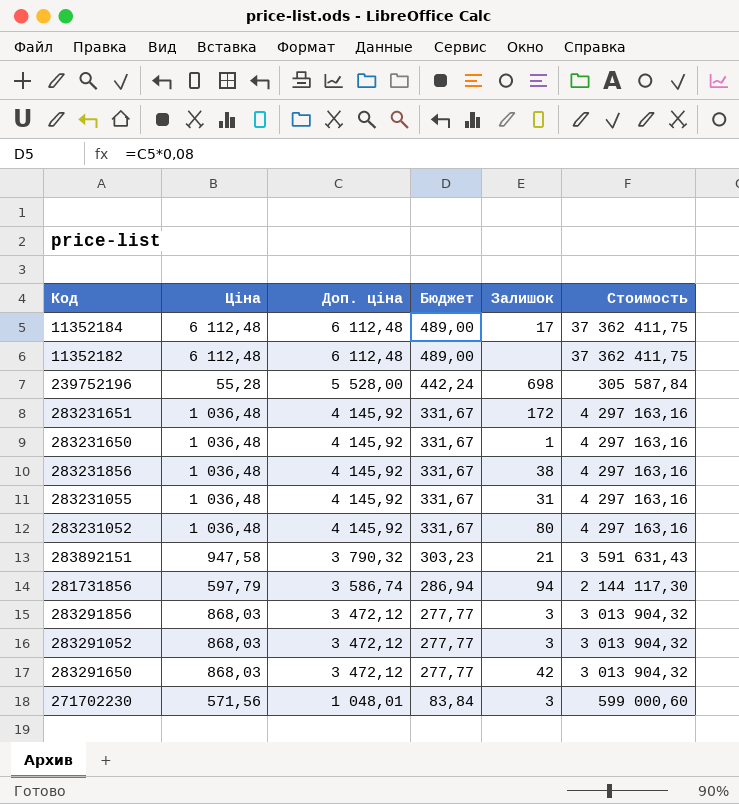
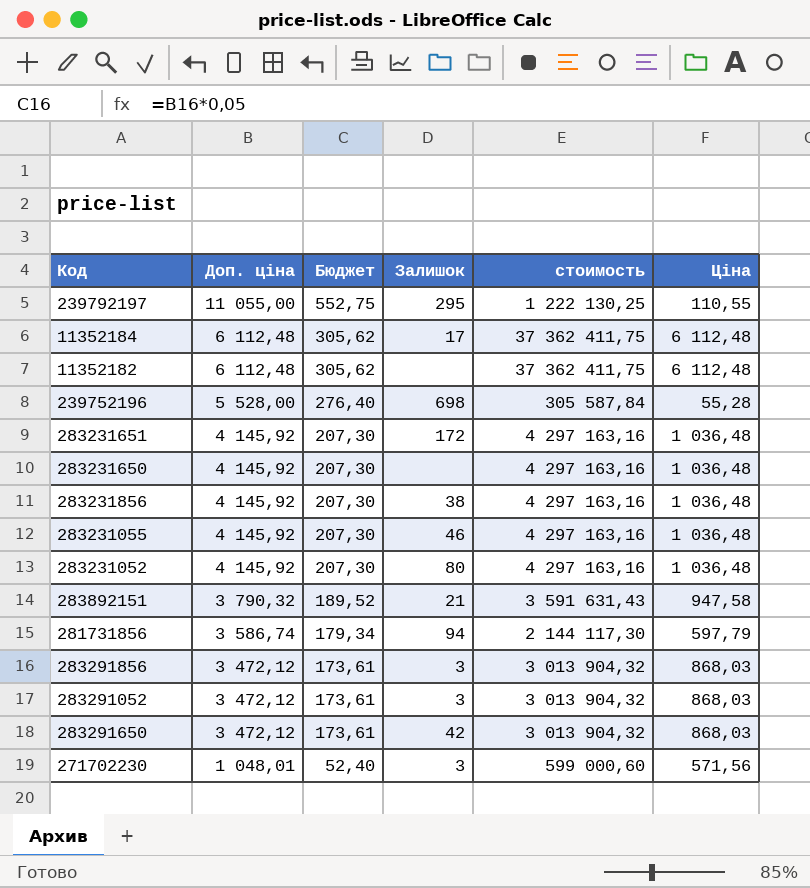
column Бюджет | formula: [Доп. ціна] * 0,08 -> [Доп. ціна] * 0,05
column name: Стоимость -> стоимость
column Ціна | position: 2 -> 6
row 239792197: none -> 11 055,00 | 552,75 | 295 | 1 222 130,25 | 110,55
283231650 | Залишок: 1 -> none
283231055 | Залишок: 31 -> 46

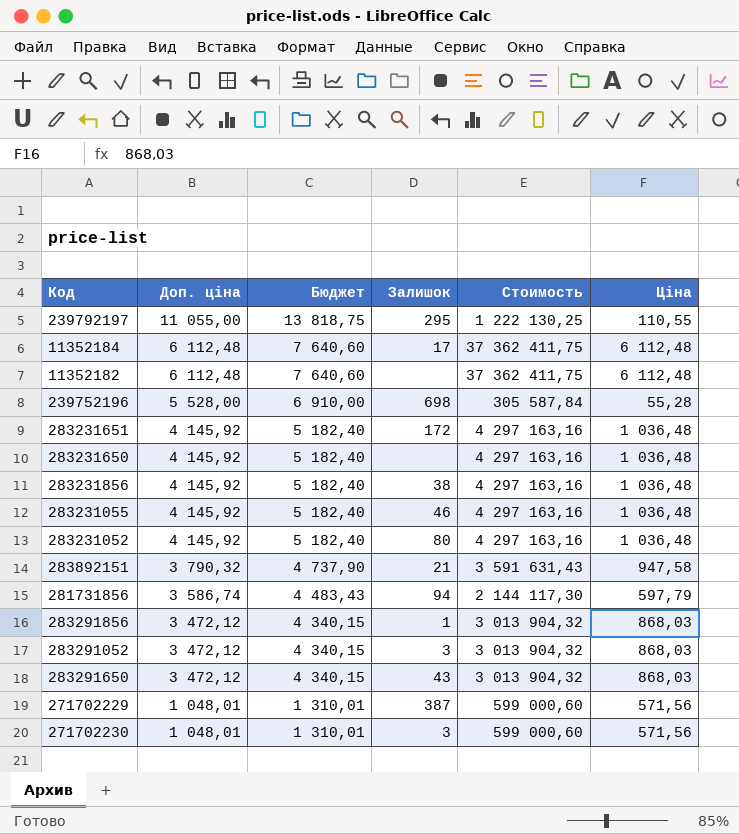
column Бюджет | formula: [Доп. ціна] * 0,05 -> [Доп. ціна] * 1,25
column name: стоимость -> Стоимость
283291856 | Залишок: 3 -> 1
283291650 | Залишок: 42 -> 43
row 271702229: none -> 1 048,01 | 1 310,01 | 387 | 599 000,60 | 571,56

